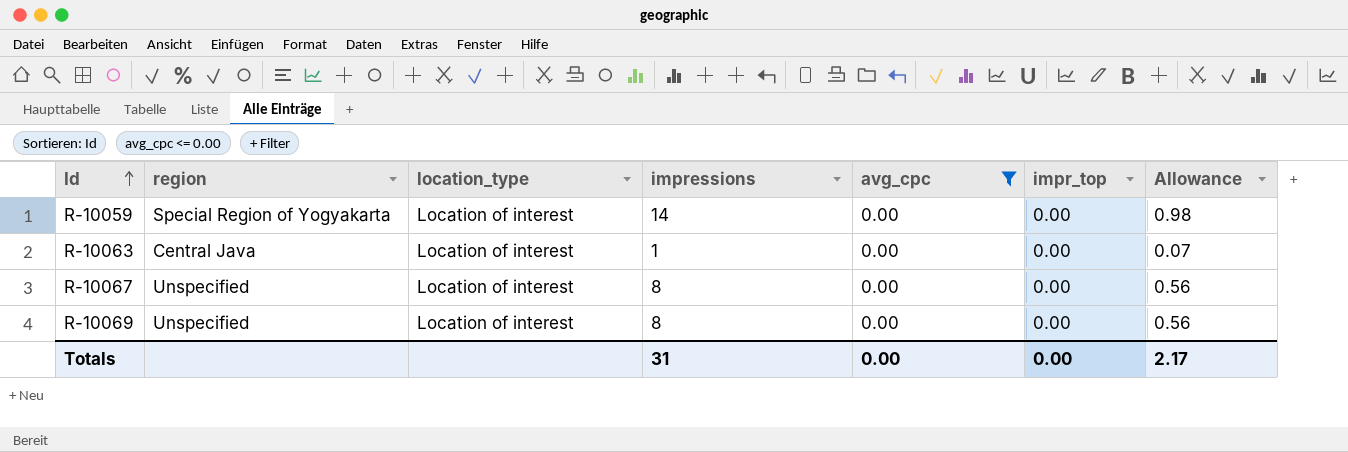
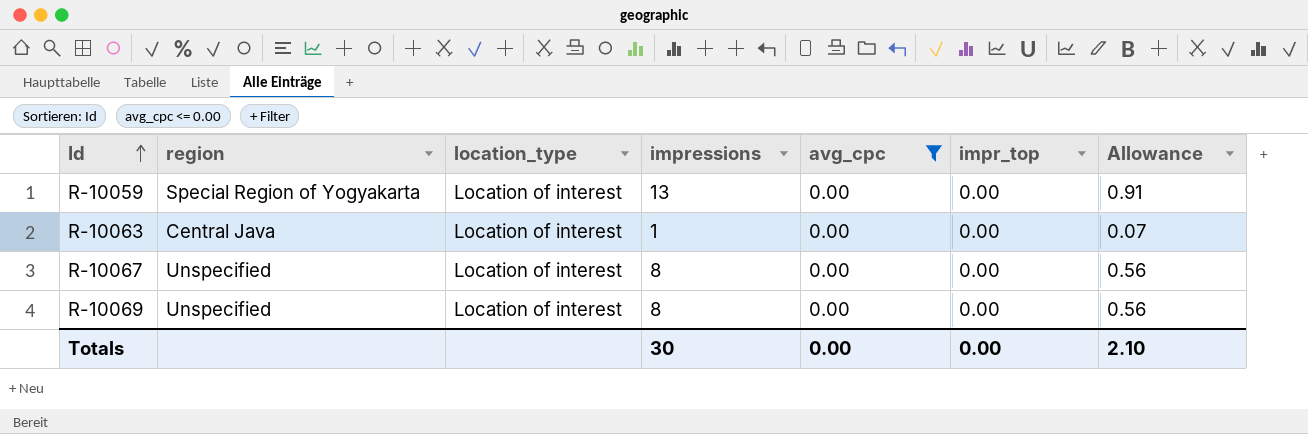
R-10059 | impressions: 14 -> 13
R-10059 | Allowance: 0.98 -> 0.91
Totals | impressions: 31 -> 30
Totals | Allowance: 2.17 -> 2.10

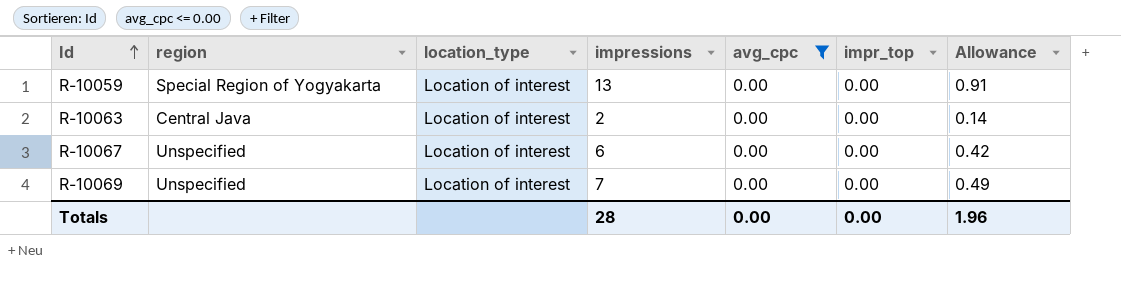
R-10063 | impressions: 1 -> 2
R-10063 | Allowance: 0.07 -> 0.14
R-10067 | impressions: 8 -> 6
R-10067 | Allowance: 0.56 -> 0.42
R-10069 | impressions: 8 -> 7
R-10069 | Allowance: 0.56 -> 0.49
Totals | impressions: 30 -> 28
Totals | Allowance: 2.10 -> 1.96

